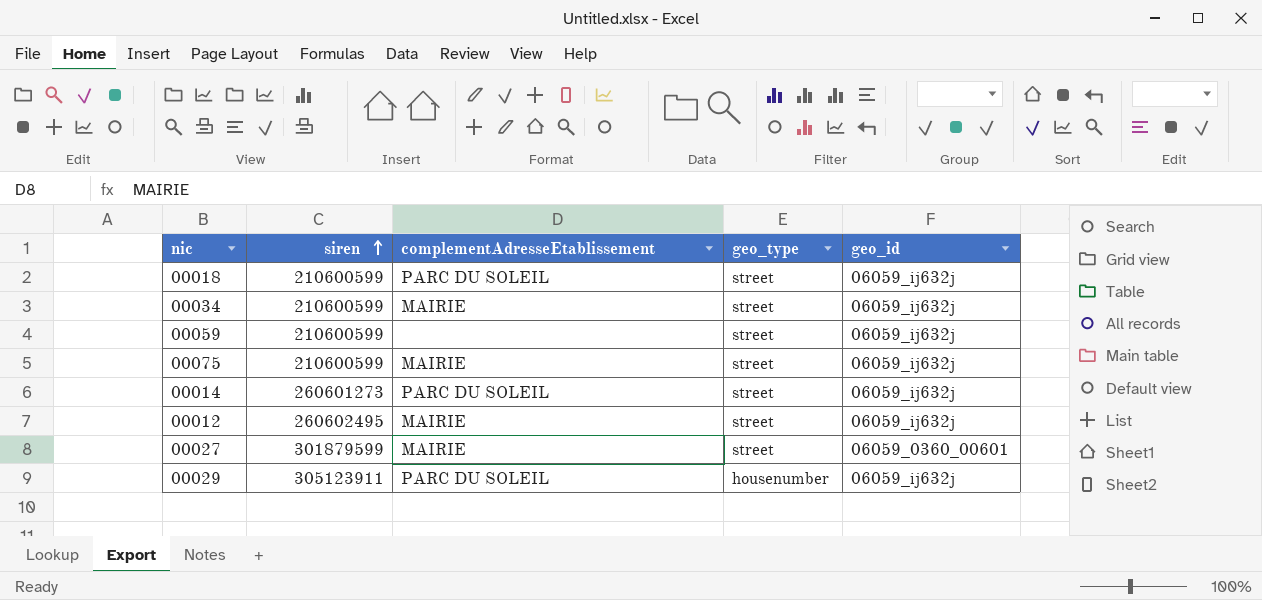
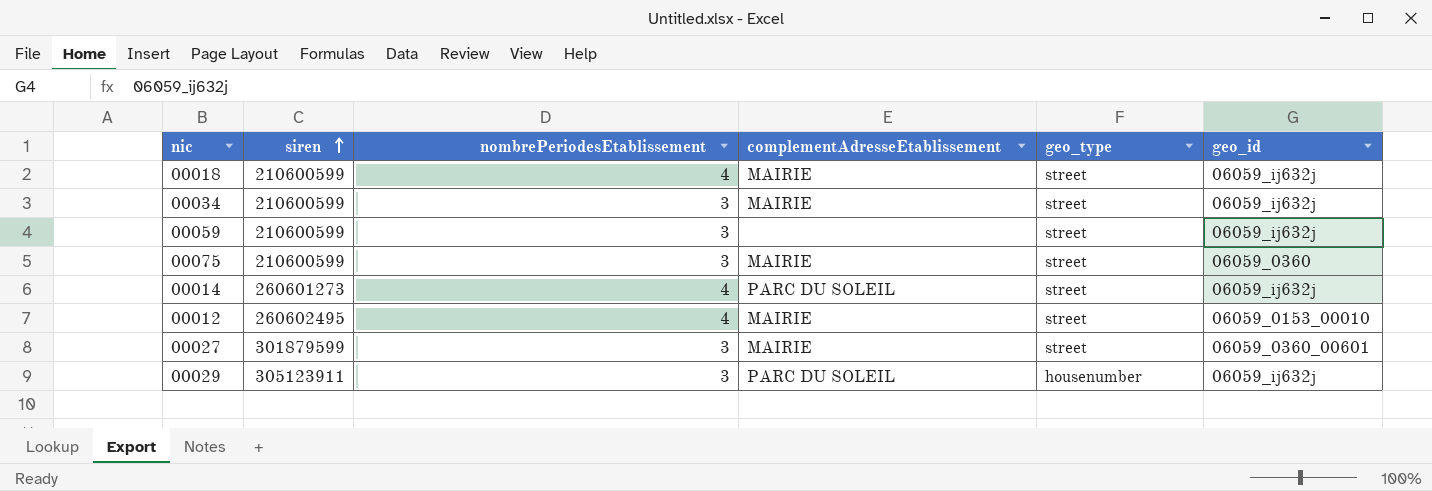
column nombrePeriodesEtablissement | position: none -> 3
00018 | complementAdresseEtablissement: PARC DU SOLEIL -> MAIRIE
00075 | geo_id: 06059_ij632j -> 06059_0360
00012 | geo_id: 06059_ij632j -> 06059_0153_00010

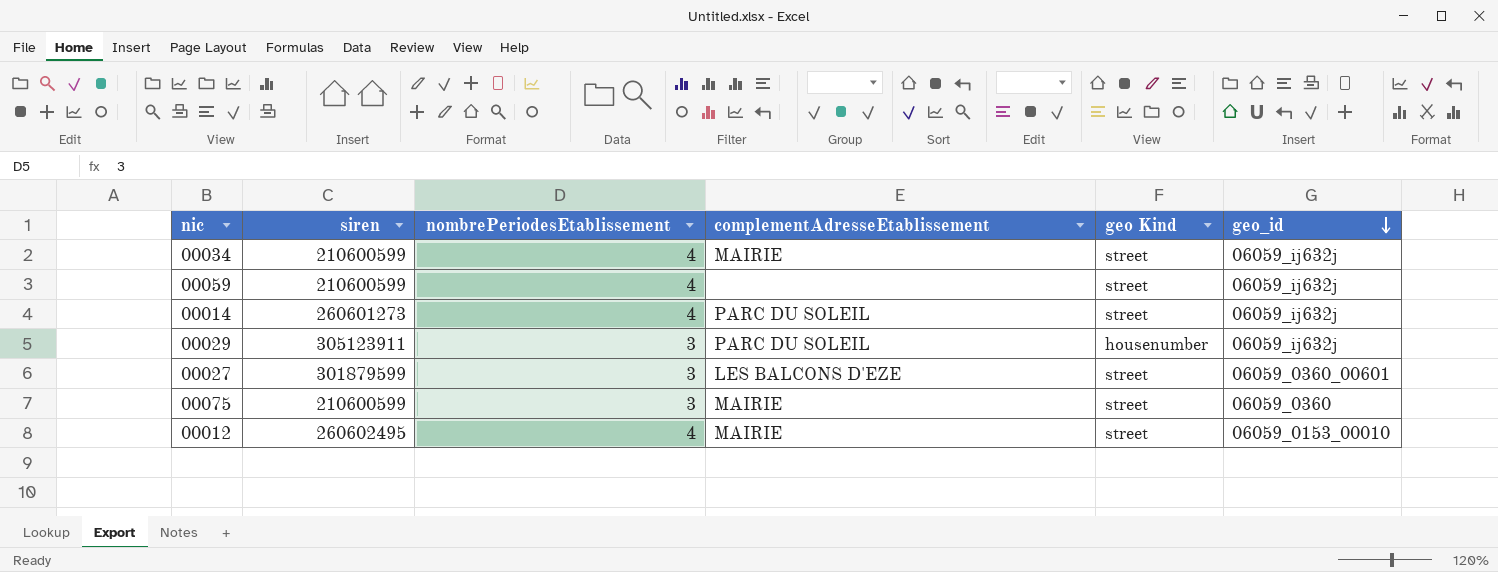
row order: siren ascending -> geo_id descending
column name: geo_type -> geo Kind
row 00018: 210600599 | 4 | MAIRIE | street | 06059_ij632j -> none
00034 | nombrePeriodesEtablissement: 3 -> 4
00059 | nombrePeriodesEtablissement: 3 -> 4
00027 | complementAdresseEtablissement: MAIRIE -> LES BALCONS D'EZE

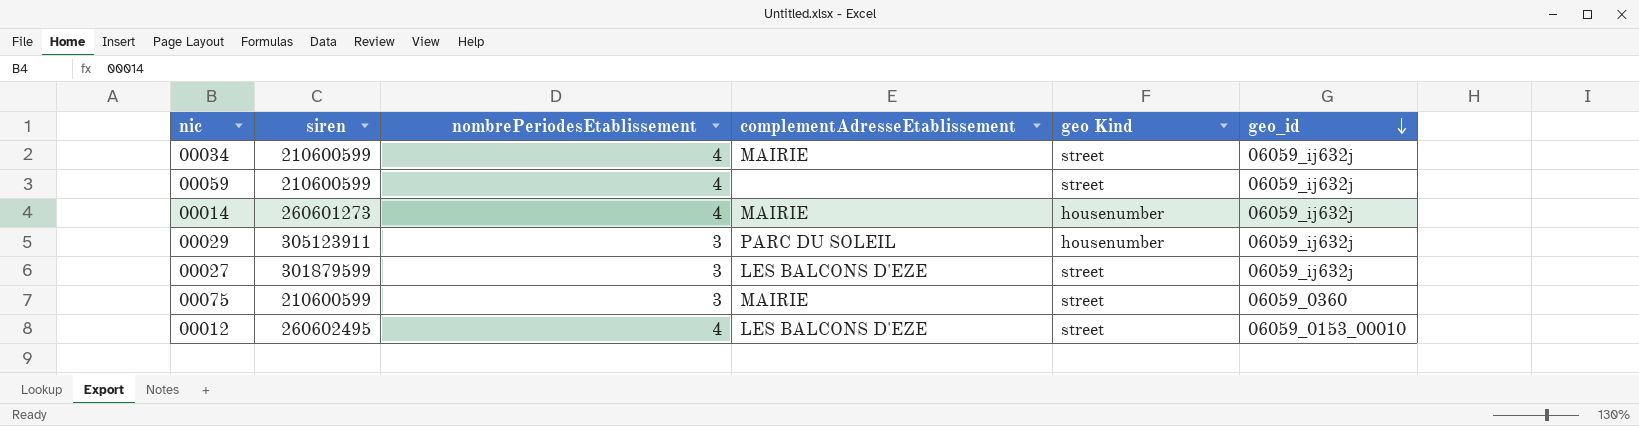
00014 | complementAdresseEtablissement: PARC DU SOLEIL -> MAIRIE
00014 | geo Kind: street -> housenumber
00027 | geo_id: 06059_0360_00601 -> 06059_ij632j
00012 | complementAdresseEtablissement: MAIRIE -> LES BALCONS D'EZE

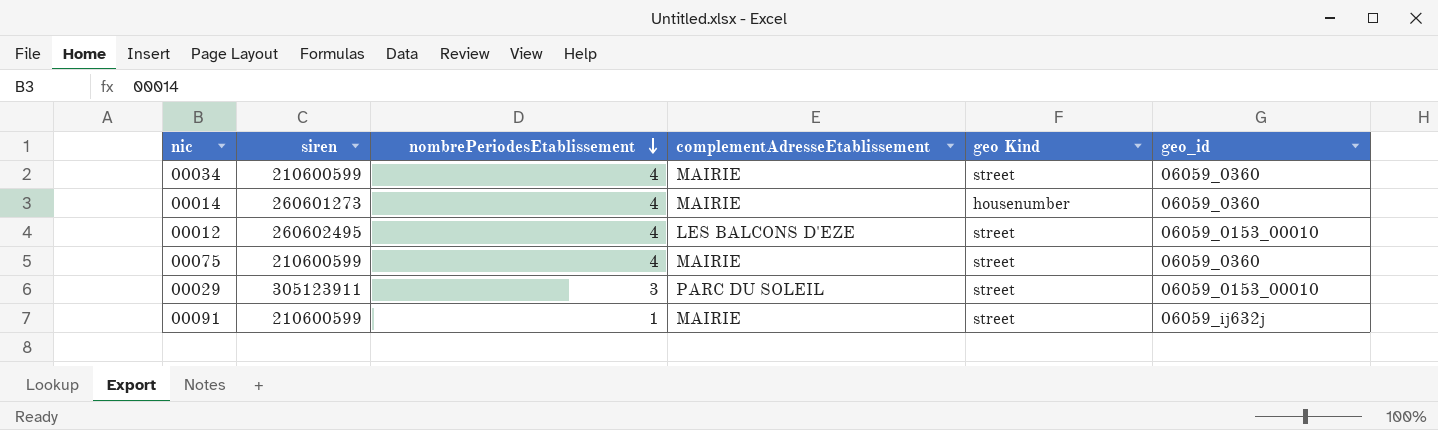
row order: geo_id descending -> nombrePeriodesEtablissement descending
row 00059: 210600599 | 4 | none | street | 06059_ij632j -> none
row 00027: 301879599 | 3 | LES BALCONS D'EZE | street | 06059_ij632j -> none
00034 | geo_id: 06059_ij632j -> 06059_0360
00014 | geo_id: 06059_ij632j -> 06059_0360
00075 | nombrePeriodesEtablissement: 3 -> 4
00029 | geo Kind: housenumber -> street
00029 | geo_id: 06059_ij632j -> 06059_0153_00010
row 00091: none -> 210600599 | 1 | MAIRIE | street | 06059_ij632j

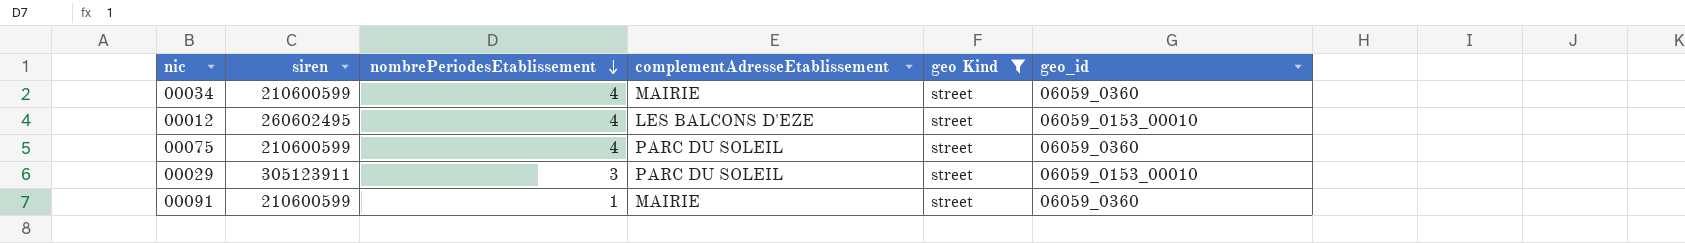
filter: none -> geo Kind = street
00075 | complementAdresseEtablissement: MAIRIE -> PARC DU SOLEIL
00091 | geo_id: 06059_ij632j -> 06059_0360

